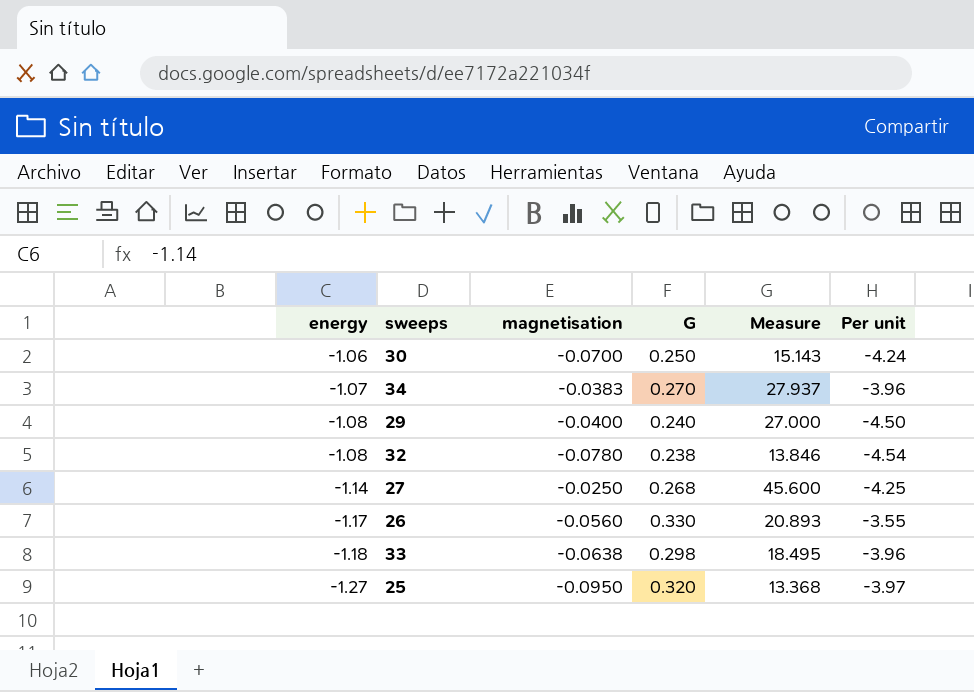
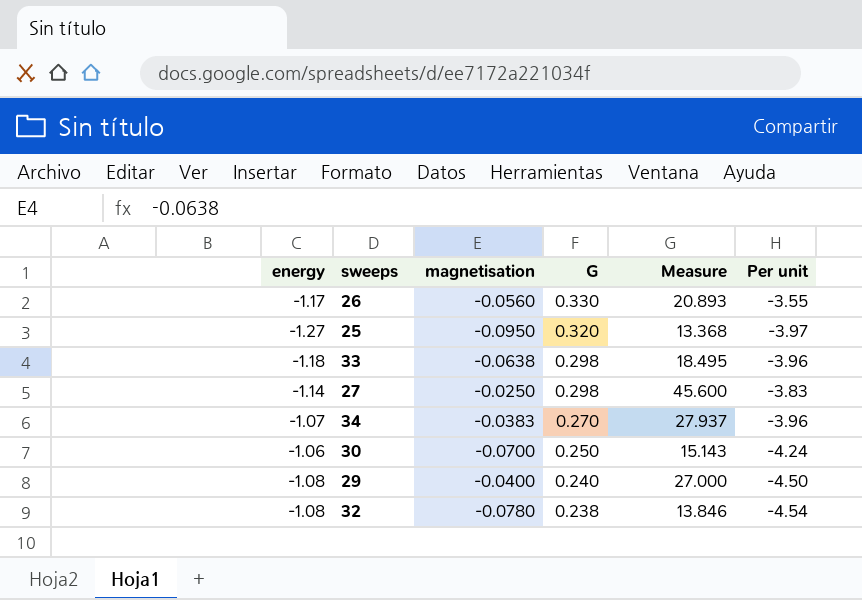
row order: energy descending -> G descending
27 | G: 0.268 -> 0.298
27 | Per unit: -4.25 -> -3.83

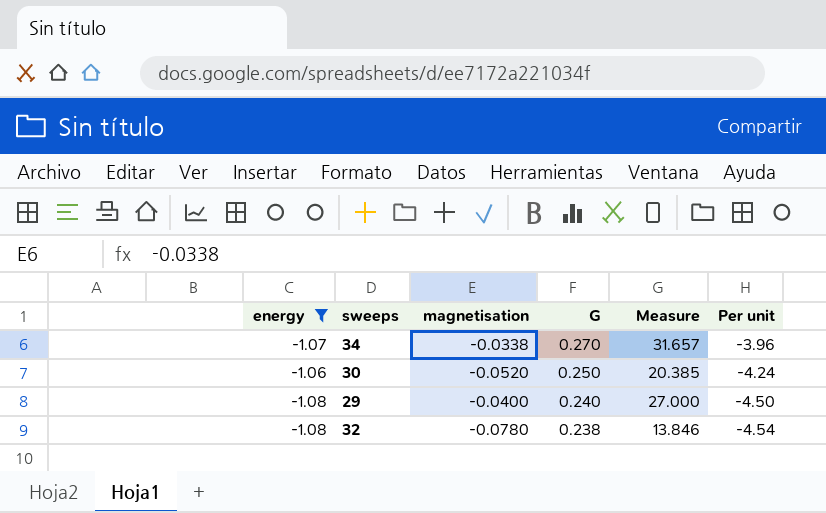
filter: none -> energy >= -1.08
34 | magnetisation: -0.0383 -> -0.0338
34 | Measure: 27.937 -> 31.657
30 | magnetisation: -0.0700 -> -0.0520
30 | Measure: 15.143 -> 20.385

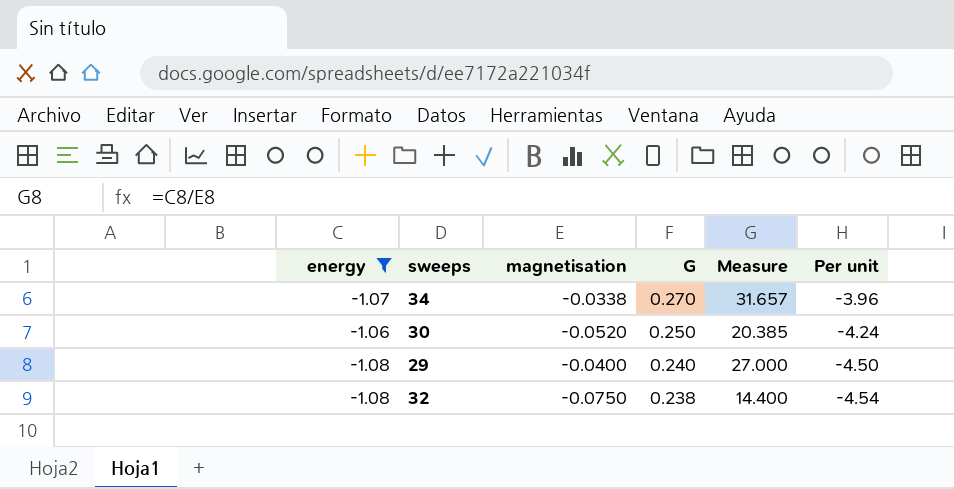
32 | magnetisation: -0.0780 -> -0.0750
32 | Measure: 13.846 -> 14.400

